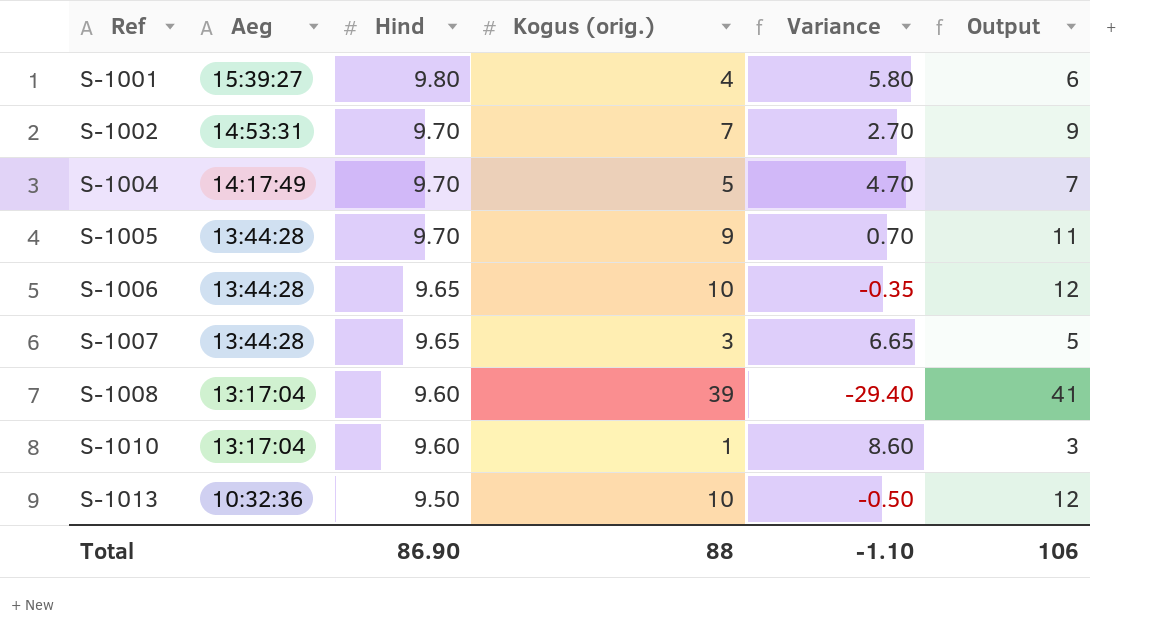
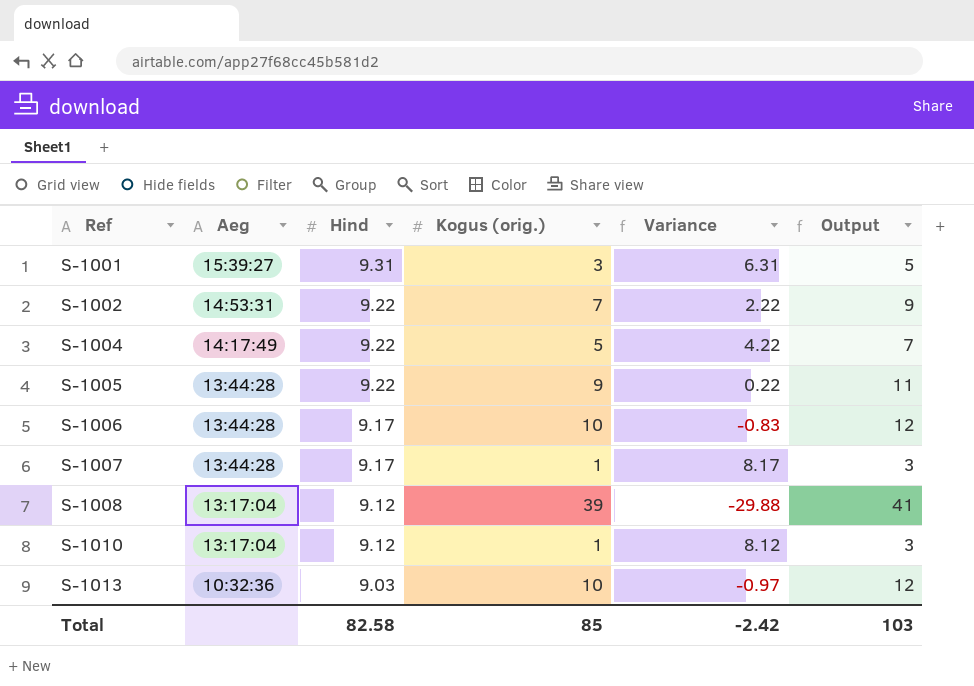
S-1001 | Hind: 9.80 -> 9.31
S-1001 | Kogus (orig.): 4 -> 3
S-1001 | Variance: 5.80 -> 6.31
S-1001 | Output: 6 -> 5
S-1002 | Hind: 9.70 -> 9.22
S-1002 | Variance: 2.70 -> 2.22
S-1004 | Hind: 9.70 -> 9.22
S-1004 | Variance: 4.70 -> 4.22
S-1005 | Hind: 9.70 -> 9.22
S-1005 | Variance: 0.70 -> 0.22
S-1006 | Hind: 9.65 -> 9.17
S-1006 | Variance: -0.35 -> -0.83
S-1007 | Hind: 9.65 -> 9.17
S-1007 | Kogus (orig.): 3 -> 1
S-1007 | Variance: 6.65 -> 8.17
S-1007 | Output: 5 -> 3
S-1008 | Hind: 9.60 -> 9.12
S-1008 | Variance: -29.40 -> -29.88
S-1010 | Hind: 9.60 -> 9.12
S-1010 | Variance: 8.60 -> 8.12
S-1013 | Hind: 9.50 -> 9.03
S-1013 | Variance: -0.50 -> -0.97
Total | Hind: 86.90 -> 82.58
Total | Kogus (orig.): 88 -> 85
Total | Variance: -1.10 -> -2.42
Total | Output: 106 -> 103

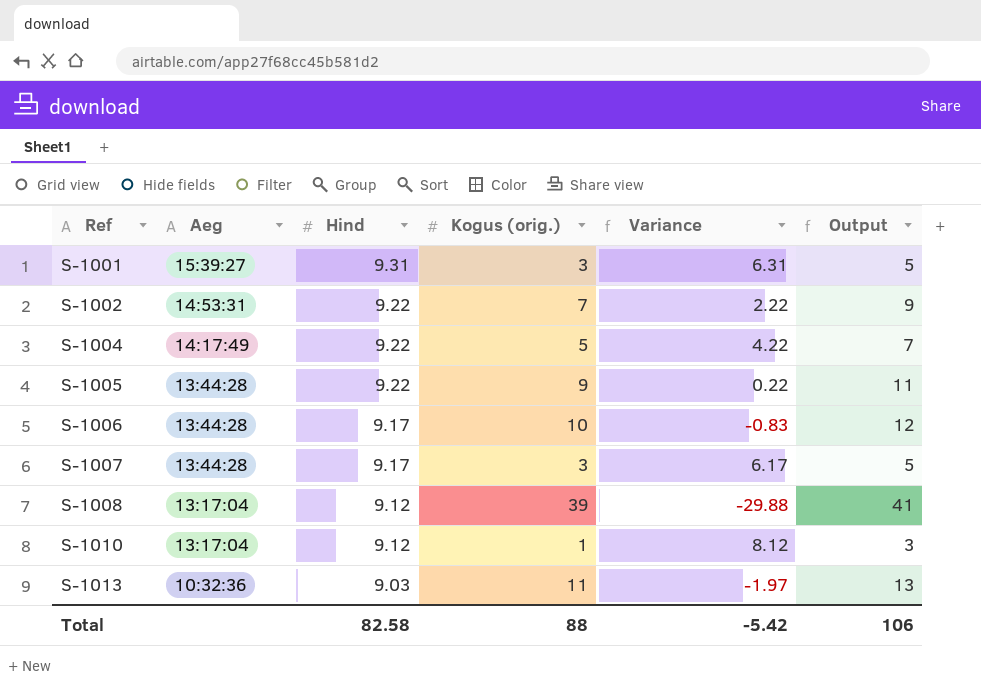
S-1007 | Kogus (orig.): 1 -> 3
S-1007 | Variance: 8.17 -> 6.17
S-1007 | Output: 3 -> 5
S-1013 | Kogus (orig.): 10 -> 11
S-1013 | Variance: -0.97 -> -1.97
S-1013 | Output: 12 -> 13
Total | Kogus (orig.): 85 -> 88
Total | Variance: -2.42 -> -5.42
Total | Output: 103 -> 106

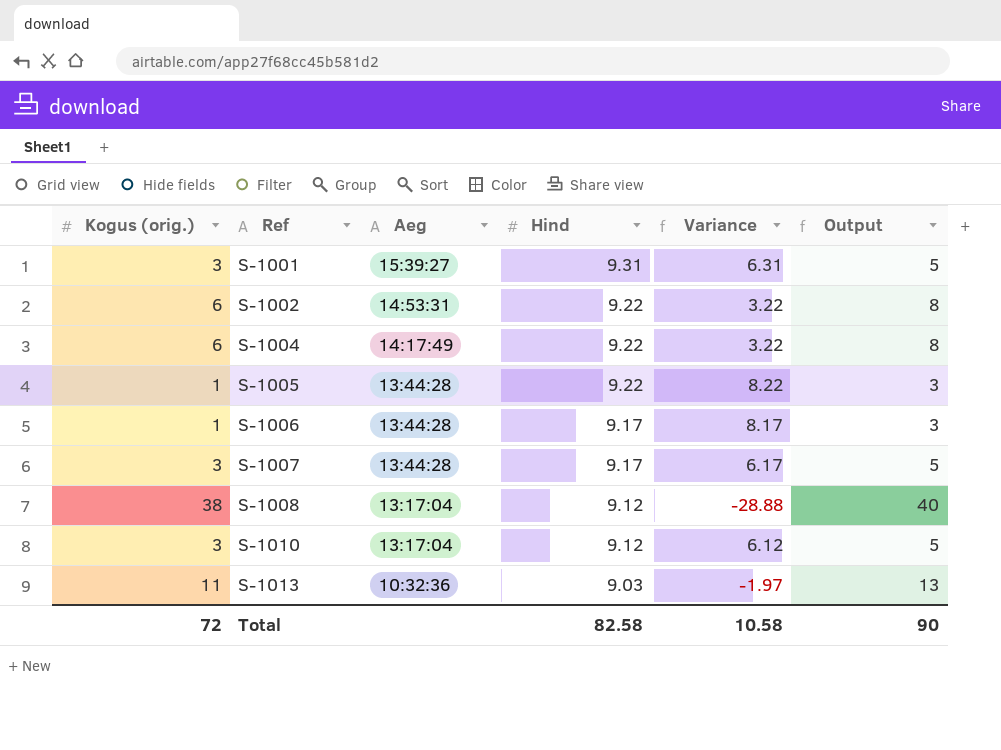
column Kogus (orig.) | position: 4 -> 1
S-1002 | Kogus (orig.): 7 -> 6
S-1002 | Variance: 2.22 -> 3.22
S-1002 | Output: 9 -> 8
S-1004 | Kogus (orig.): 5 -> 6
S-1004 | Variance: 4.22 -> 3.22
S-1004 | Output: 7 -> 8
S-1005 | Kogus (orig.): 9 -> 1
S-1005 | Variance: 0.22 -> 8.22
S-1005 | Output: 11 -> 3
S-1006 | Kogus (orig.): 10 -> 1
S-1006 | Variance: -0.83 -> 8.17
S-1006 | Output: 12 -> 3
S-1008 | Kogus (orig.): 39 -> 38
S-1008 | Variance: -29.88 -> -28.88
S-1008 | Output: 41 -> 40
S-1010 | Kogus (orig.): 1 -> 3
S-1010 | Variance: 8.12 -> 6.12
S-1010 | Output: 3 -> 5
Total | Kogus (orig.): 88 -> 72
Total | Variance: -5.42 -> 10.58
Total | Output: 106 -> 90

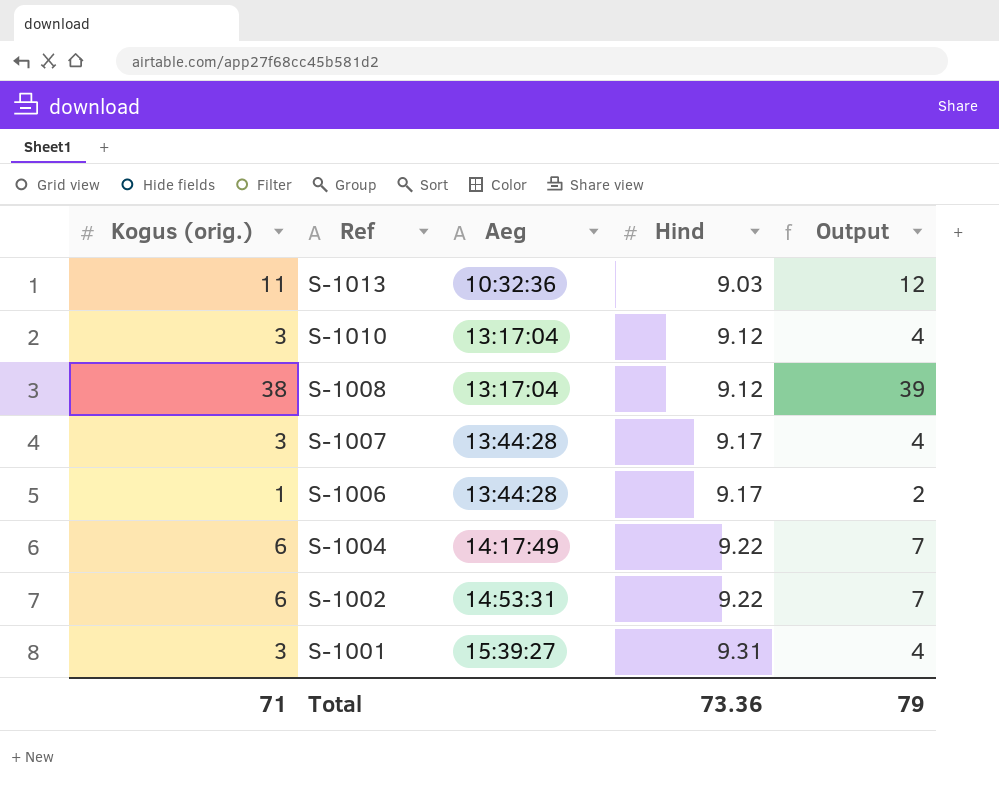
row order: Ref ascending -> Ref descending
column Variance | formula: [Hind] - [Kogus (orig.)] -> none
column Output | formula: [Kogus (orig.)] + 2 -> [Kogus (orig.)] + 1
row S-1005: 1 | 13:44:28 | 9.22 | 8.22 | 3 -> none
Total | Kogus (orig.): 72 -> 71
Total | Hind: 82.58 -> 73.36
Total | Output: 90 -> 79

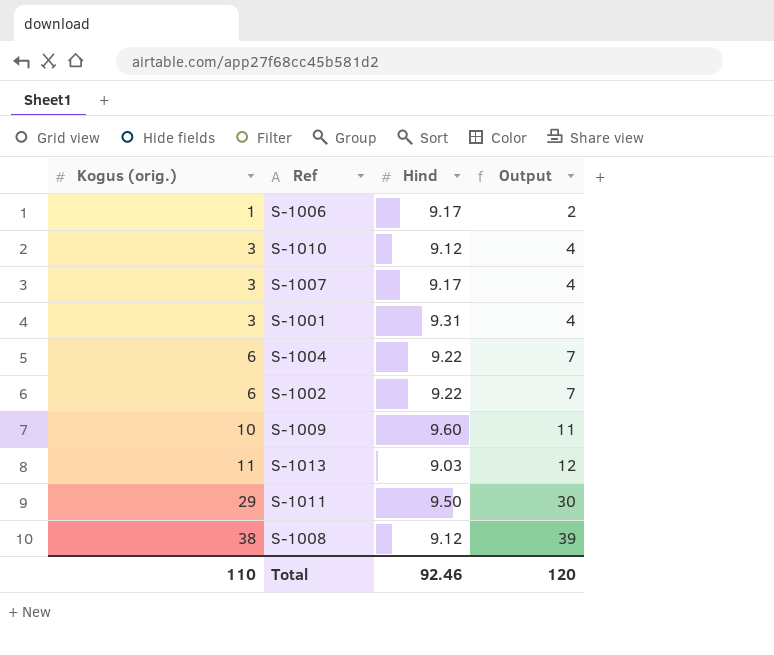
row order: Ref descending -> Kogus (orig.) ascending
column Aeg | position: 3 -> none
row S-1009: none -> 10 | 9.60 | 11
row S-1011: none -> 29 | 9.50 | 30
Total | Kogus (orig.): 71 -> 110
Total | Hind: 73.36 -> 92.46
Total | Output: 79 -> 120

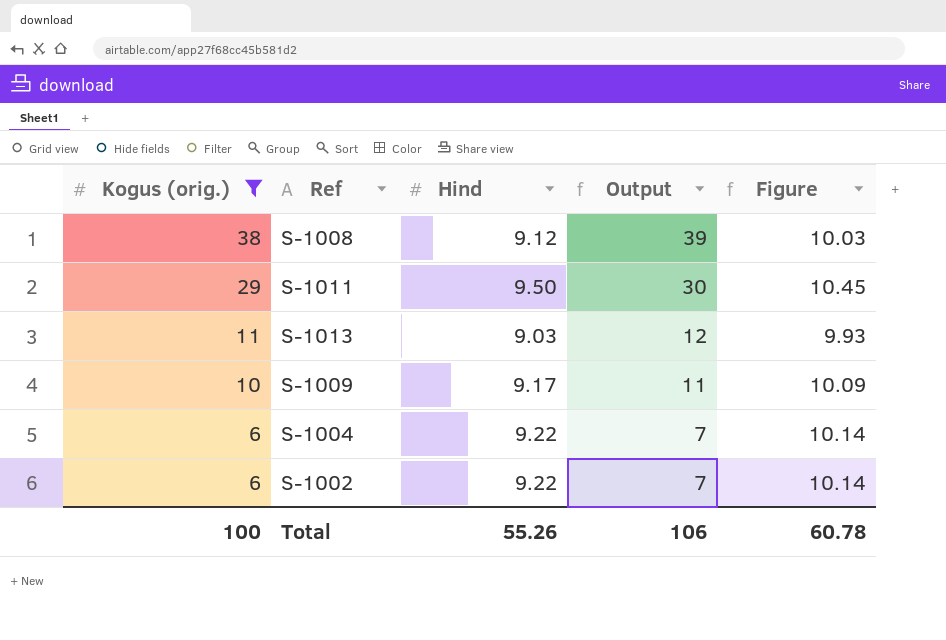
filter: none -> Kogus (orig.) >= 6
row order: Kogus (orig.) ascending -> Kogus (orig.) descending
column Figure | formula: none -> [Hind] * 1.1
S-1009 | Hind: 9.60 -> 9.17
Total | Kogus (orig.): 110 -> 100
Total | Hind: 92.46 -> 55.26
Total | Output: 120 -> 106

